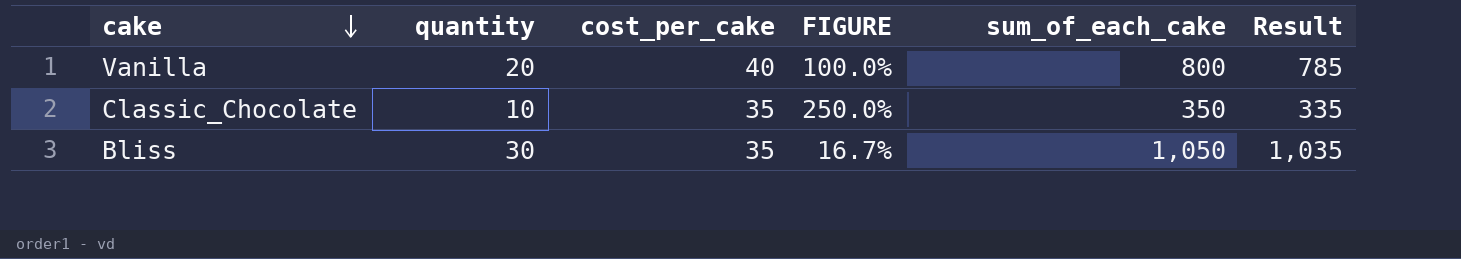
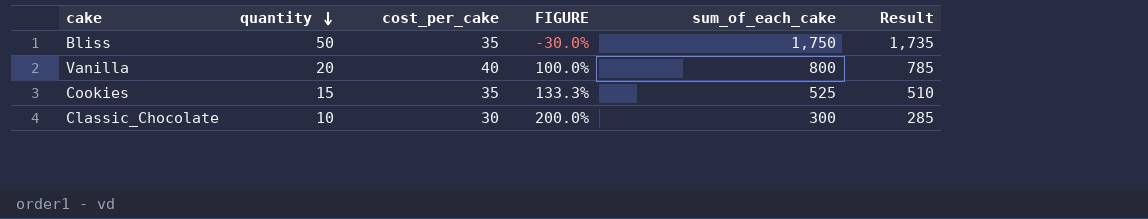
row order: cake descending -> quantity descending
Bliss | quantity: 30 -> 50
Bliss | FIGURE: 16.7% -> -30.0%
Bliss | sum_of_each_cake: 1,050 -> 1,750
Bliss | Result: 1,035 -> 1,735
row Cookies: none -> 15 | 35 | 133.3% | 525 | 510
Classic_Chocolate | cost_per_cake: 35 -> 30
Classic_Chocolate | FIGURE: 250.0% -> 200.0%
Classic_Chocolate | sum_of_each_cake: 350 -> 300
Classic_Chocolate | Result: 335 -> 285

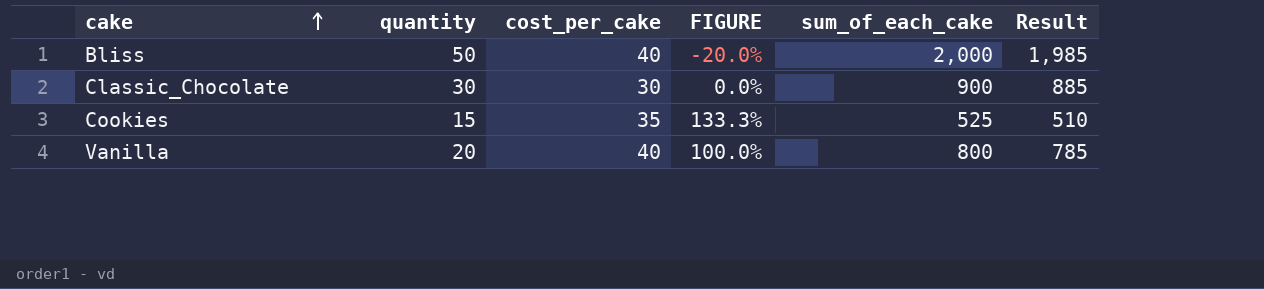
row order: quantity descending -> cake ascending
Bliss | cost_per_cake: 35 -> 40
Bliss | FIGURE: -30.0% -> -20.0%
Bliss | sum_of_each_cake: 1,750 -> 2,000
Bliss | Result: 1,735 -> 1,985
Classic_Chocolate | quantity: 10 -> 30
Classic_Chocolate | FIGURE: 200.0% -> 0.0%
Classic_Chocolate | sum_of_each_cake: 300 -> 900
Classic_Chocolate | Result: 285 -> 885

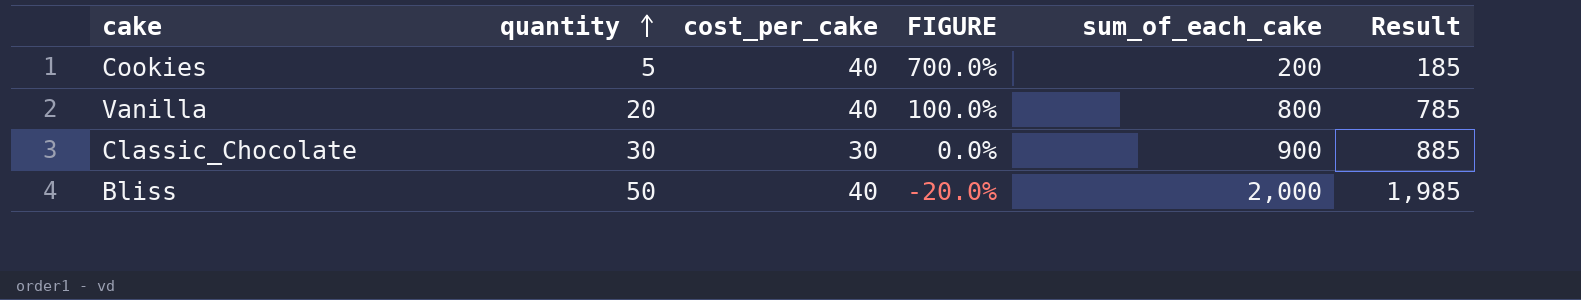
row order: cake ascending -> quantity ascending
Cookies | quantity: 15 -> 5
Cookies | cost_per_cake: 35 -> 40
Cookies | FIGURE: 133.3% -> 700.0%
Cookies | sum_of_each_cake: 525 -> 200
Cookies | Result: 510 -> 185

